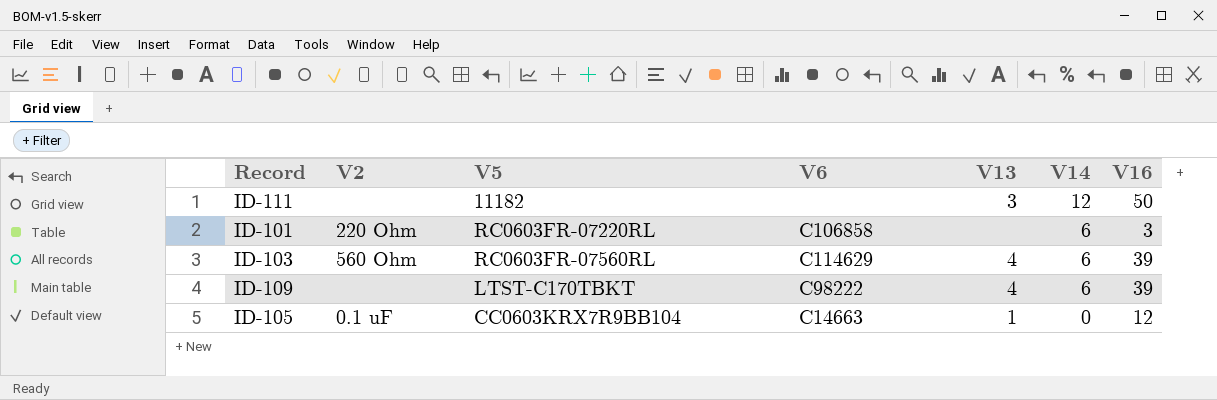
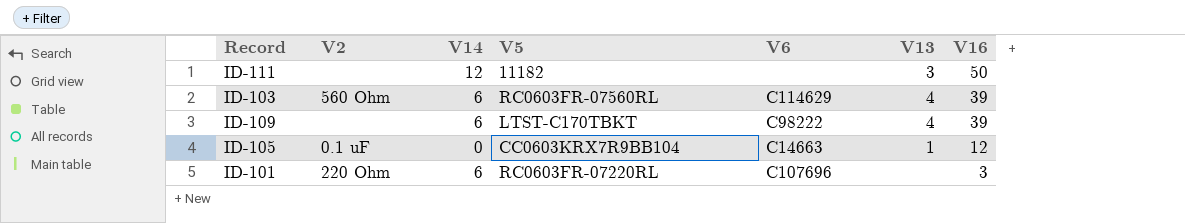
row order: V14 descending -> V16 descending
column V14 | position: 6 -> 3
ID-101 | V6: C106858 -> C107696

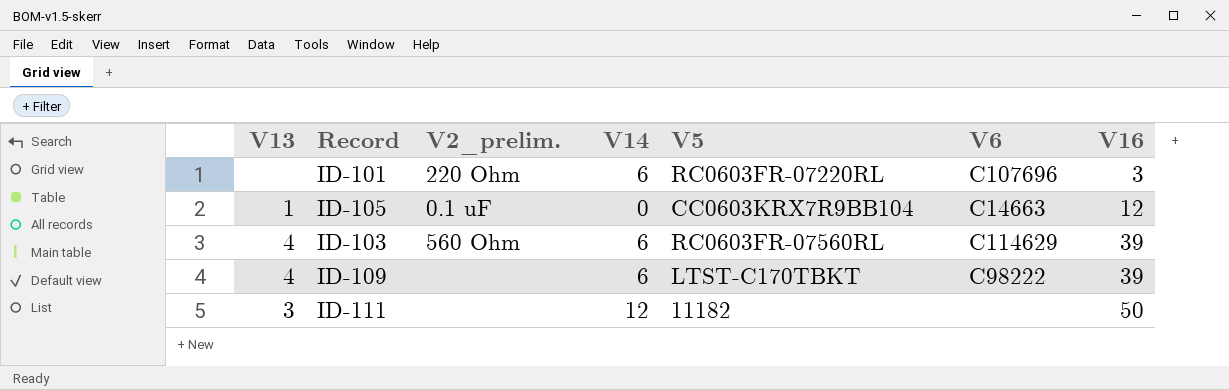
row order: V16 descending -> V16 ascending
column V13 | position: 6 -> 1
column name: V2 -> V2_prelim.

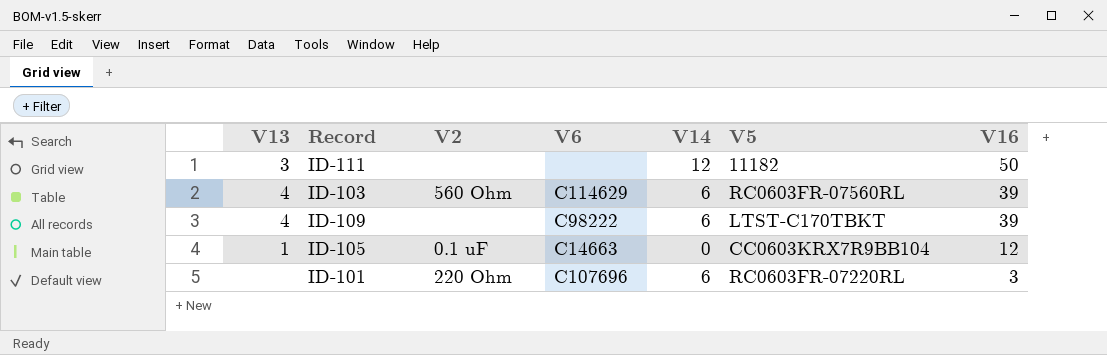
row order: V16 ascending -> V16 descending
column name: V2_prelim. -> V2
column V6 | position: 6 -> 4

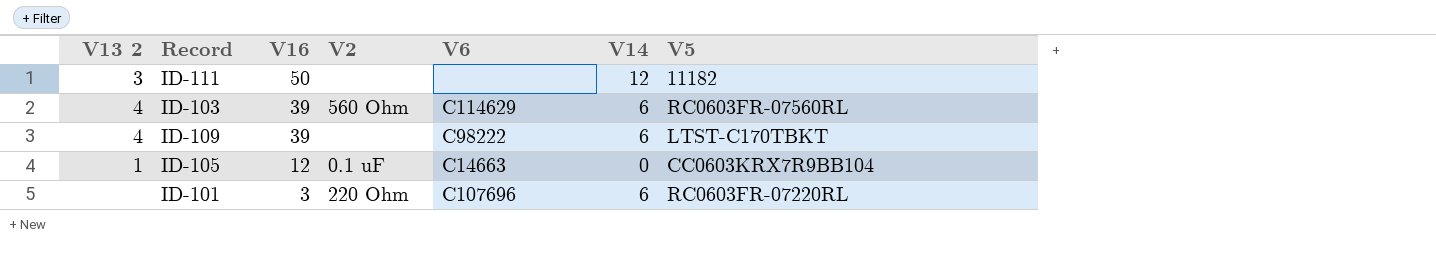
column name: V13 -> V13 2
column V16 | position: 7 -> 3

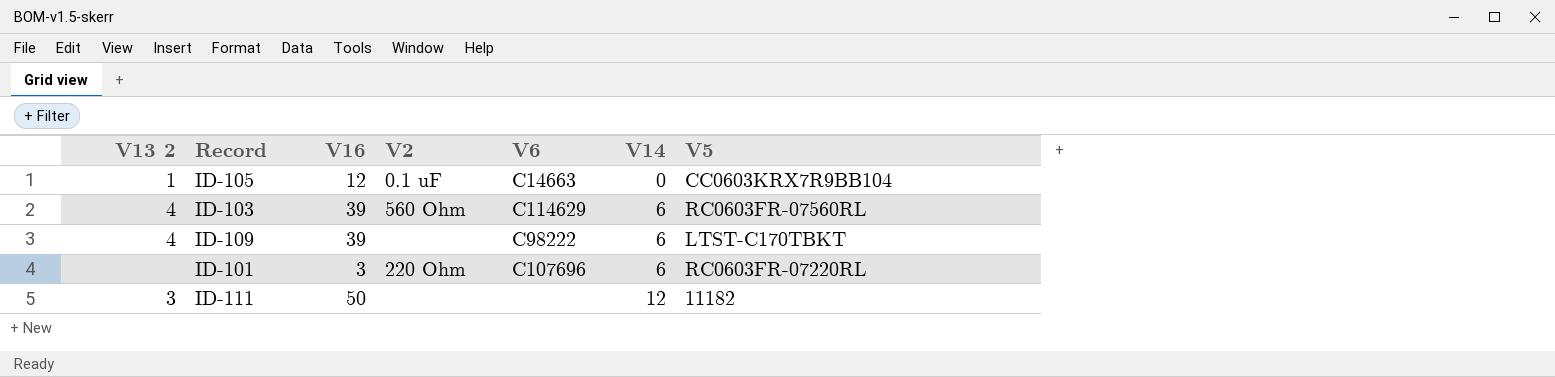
row order: V16 descending -> V14 ascending

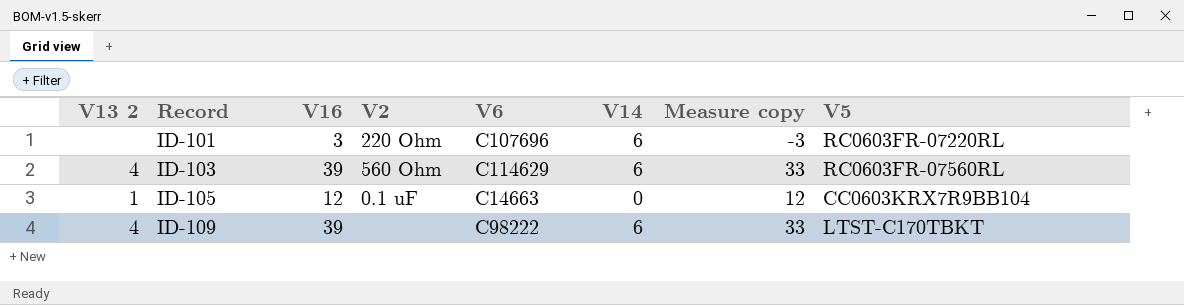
row order: V14 ascending -> Record ascending
column Measure copy | formula: none -> [V16] - [V14]
row ID-111: 3 | 50 | none | none | 12 | 11182 -> none

